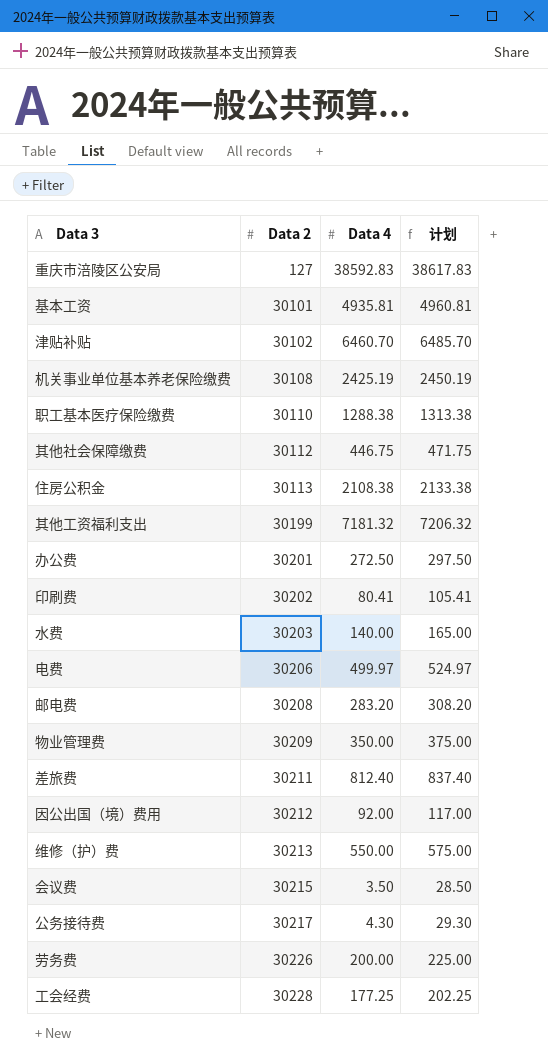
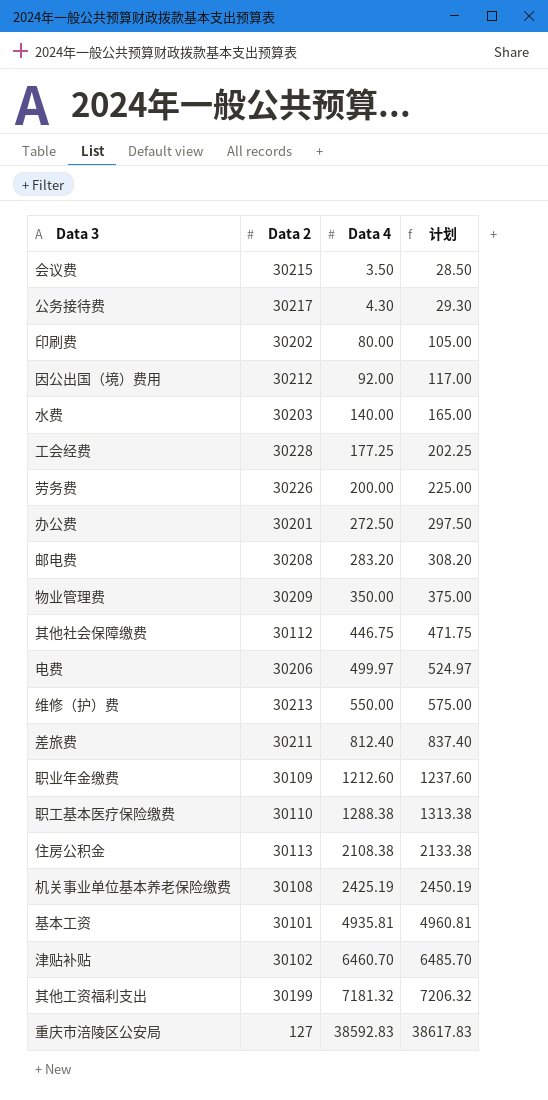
row order: Data 2 ascending -> Data 4 ascending
印刷费 | Data 4: 80.41 -> 80.00
印刷费 | 计划: 105.41 -> 105.00
row 职业年金缴费: none -> 30109 | 1212.60 | 1237.60

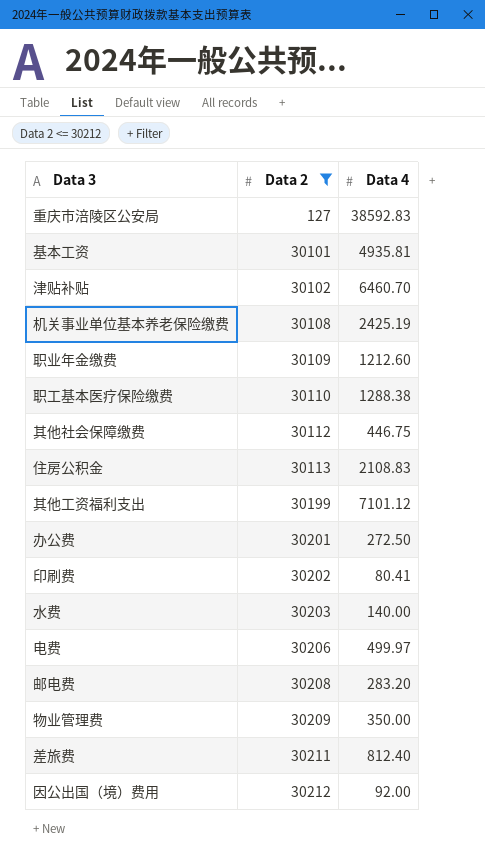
filter: none -> Data 2 <= 30212
row order: Data 4 ascending -> Data 2 ascending
column 计划 | formula: [Data 4] + 25 -> none
住房公积金 | Data 4: 2108.38 -> 2108.83
其他工资福利支出 | Data 4: 7181.32 -> 7101.12
印刷费 | Data 4: 80.00 -> 80.41

